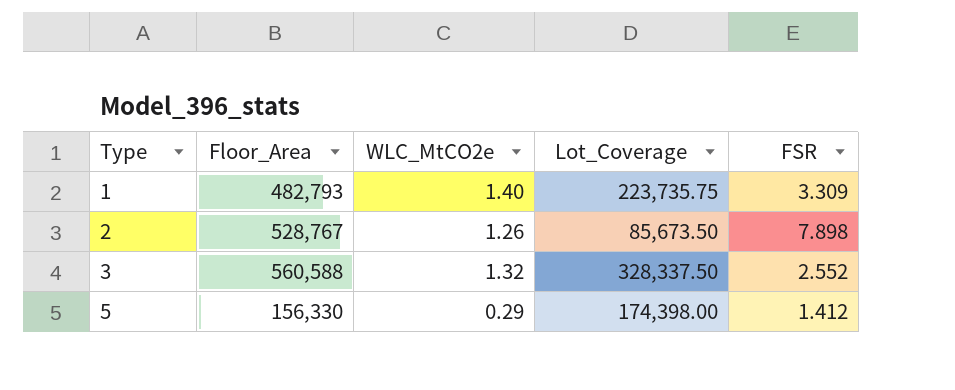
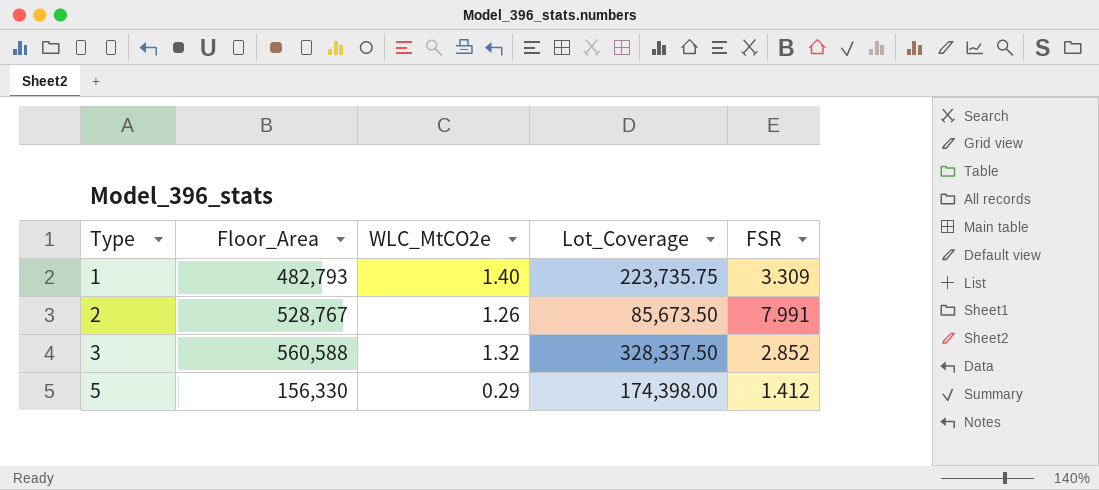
2 | FSR: 7.898 -> 7.991
3 | FSR: 2.552 -> 2.852

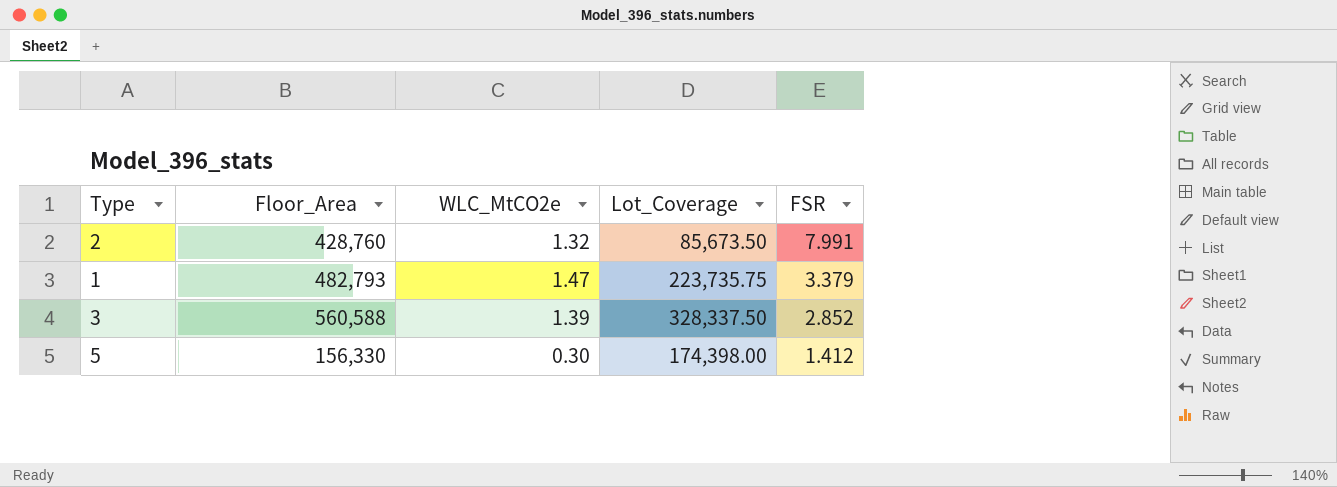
row order: Type ascending -> FSR descending
2 | Floor_Area: 528,767 -> 428,760
2 | WLC_MtCO2e: 1.26 -> 1.32
1 | WLC_MtCO2e: 1.40 -> 1.47
1 | FSR: 3.309 -> 3.379
3 | WLC_MtCO2e: 1.32 -> 1.39
5 | WLC_MtCO2e: 0.29 -> 0.30

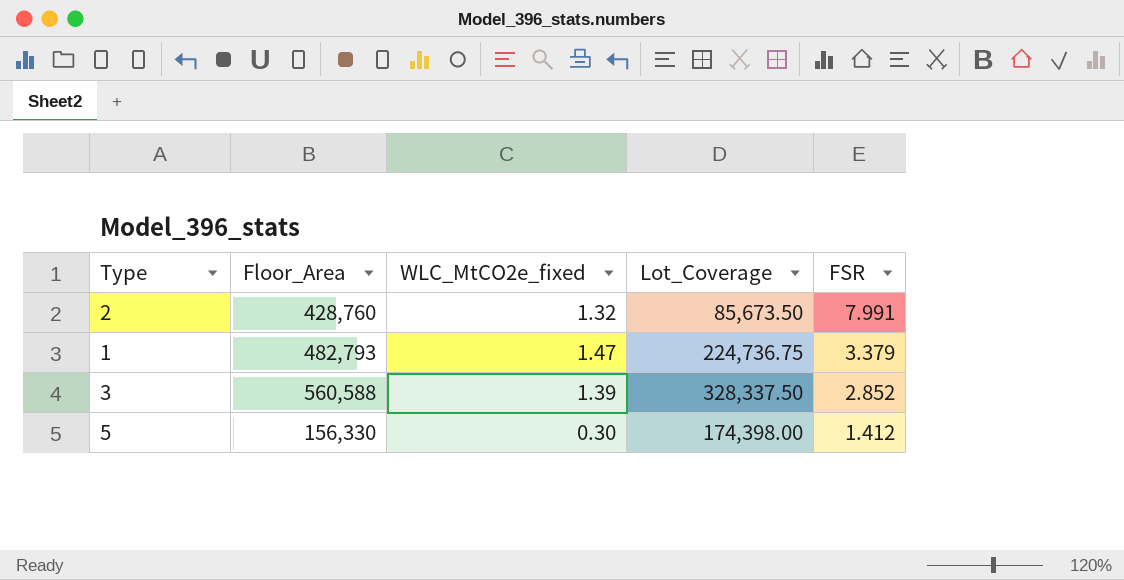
column name: WLC_MtCO2e -> WLC_MtCO2e_fixed
1 | Lot_Coverage: 223,735.75 -> 224,736.75

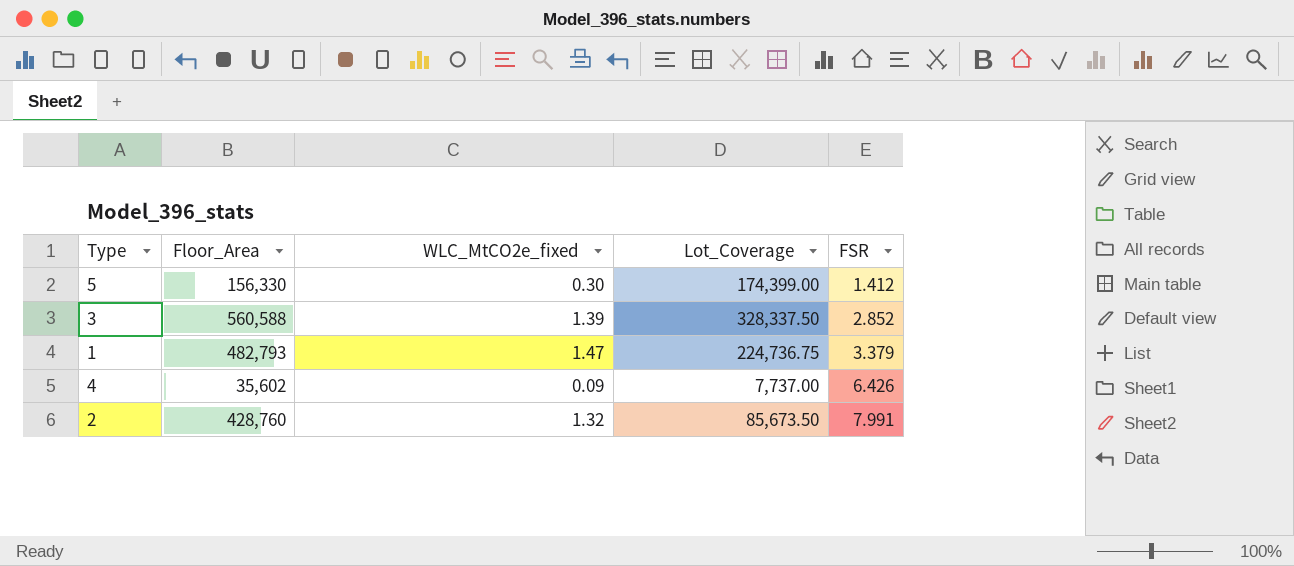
row order: FSR descending -> FSR ascending
5 | Lot_Coverage: 174,398.00 -> 174,399.00
row 4: none -> 35,602 | 0.09 | 7,737.00 | 6.426

